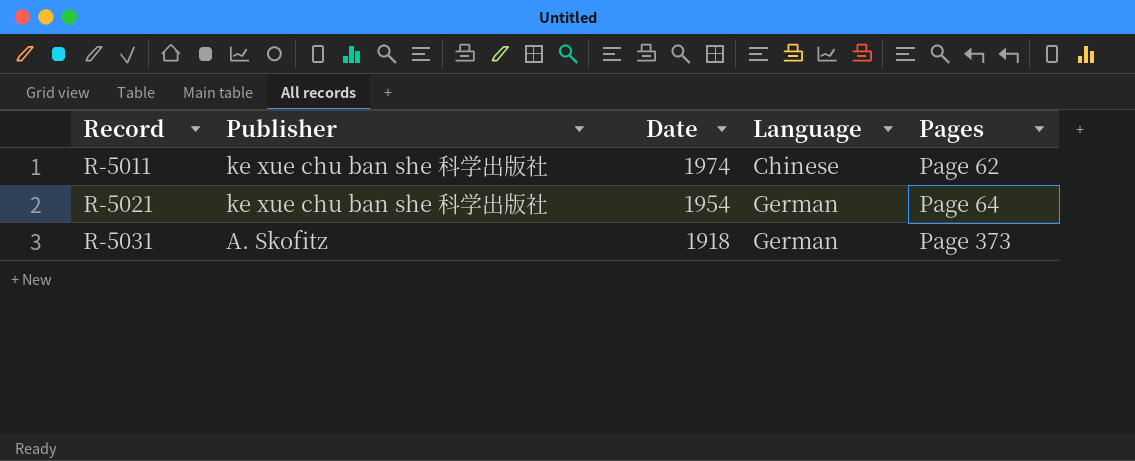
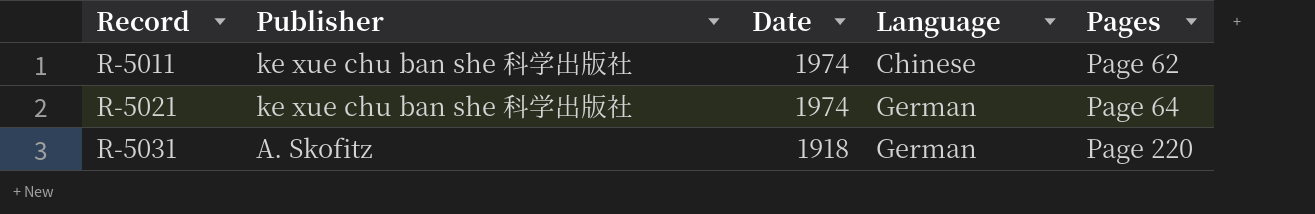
R-5021 | Date: 1954 -> 1974
R-5031 | Pages: Page 373 -> Page 220

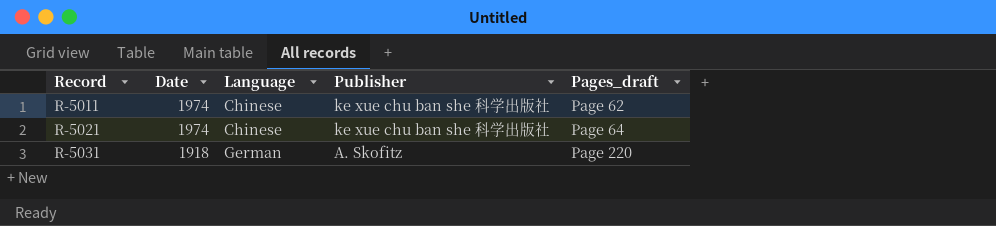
column Publisher | position: 2 -> 4
column name: Pages -> Pages_draft
R-5021 | Language: German -> Chinese

